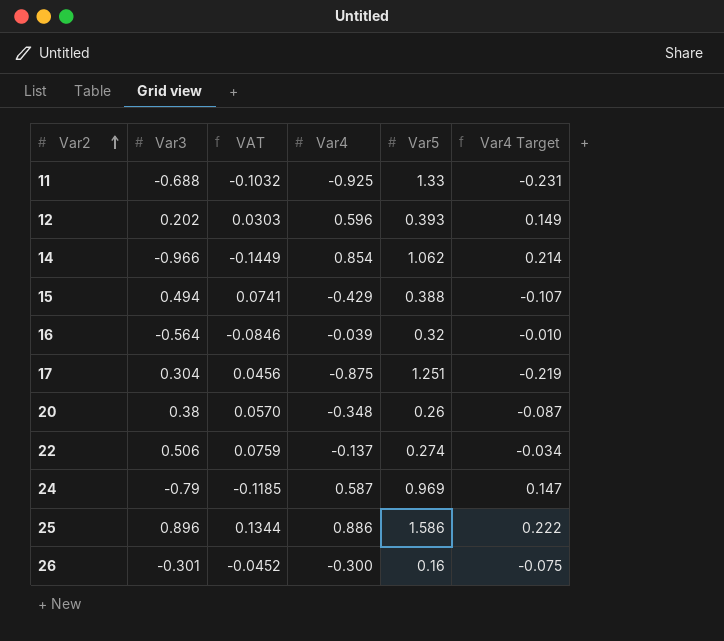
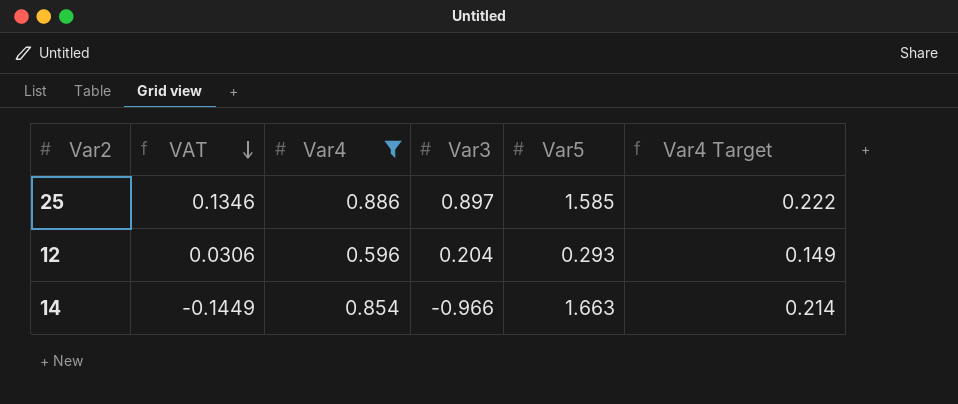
filter: none -> Var4 >= 0.596
row order: Var2 ascending -> VAT descending
column Var3 | position: 2 -> 4
25 | VAT: 0.1344 -> 0.1346
25 | Var3: 0.896 -> 0.897
25 | Var5: 1.586 -> 1.585
12 | VAT: 0.0303 -> 0.0306
12 | Var3: 0.202 -> 0.204
12 | Var5: 0.393 -> 0.293
14 | Var5: 1.062 -> 1.663

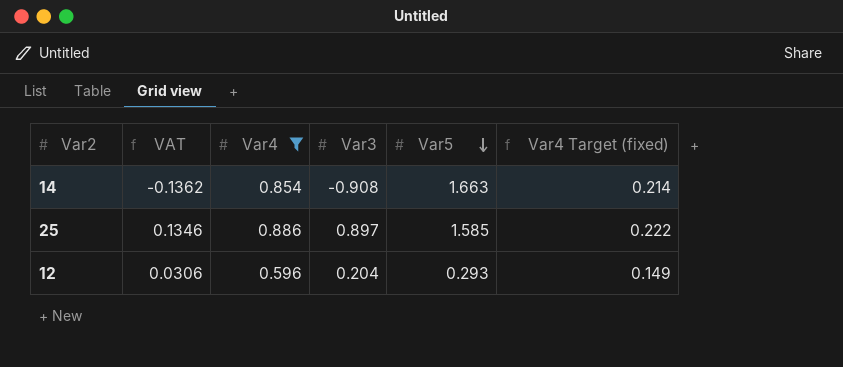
row order: VAT descending -> Var5 descending
column name: Var4 Target -> Var4 Target (fixed)
14 | VAT: -0.1449 -> -0.1362
14 | Var3: -0.966 -> -0.908

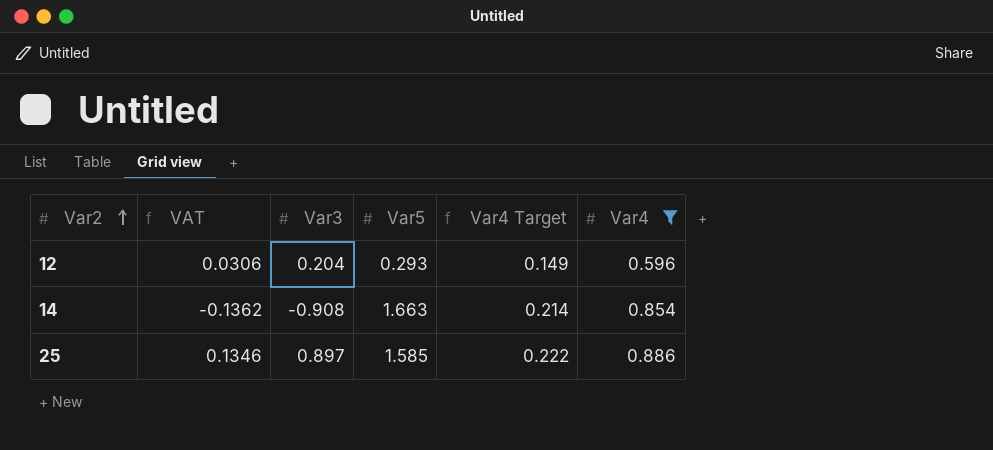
row order: Var5 descending -> Var2 ascending
column name: Var4 Target (fixed) -> Var4 Target
column Var4 | position: 3 -> 6

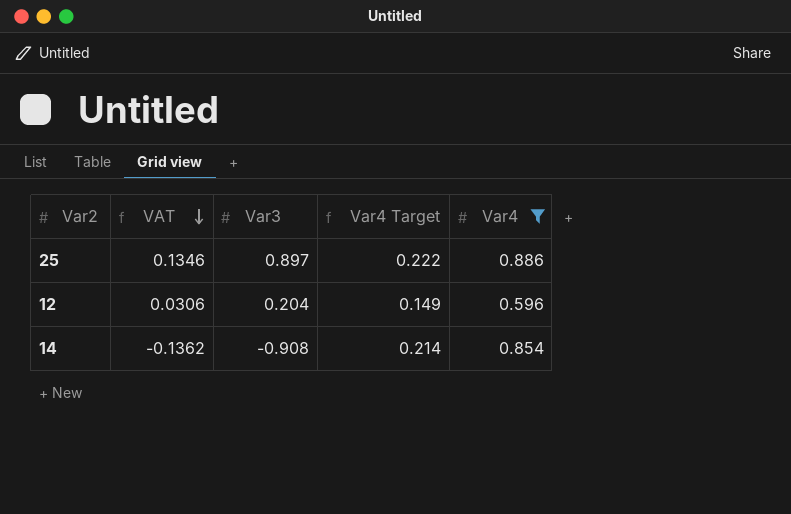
row order: Var2 ascending -> VAT descending
column Var5 | position: 4 -> none

